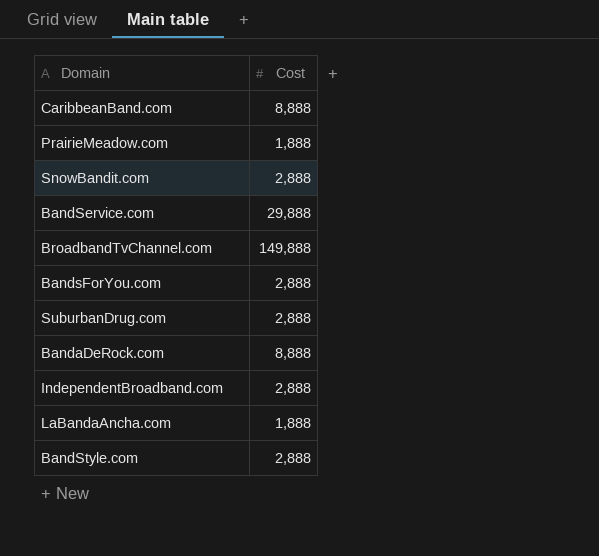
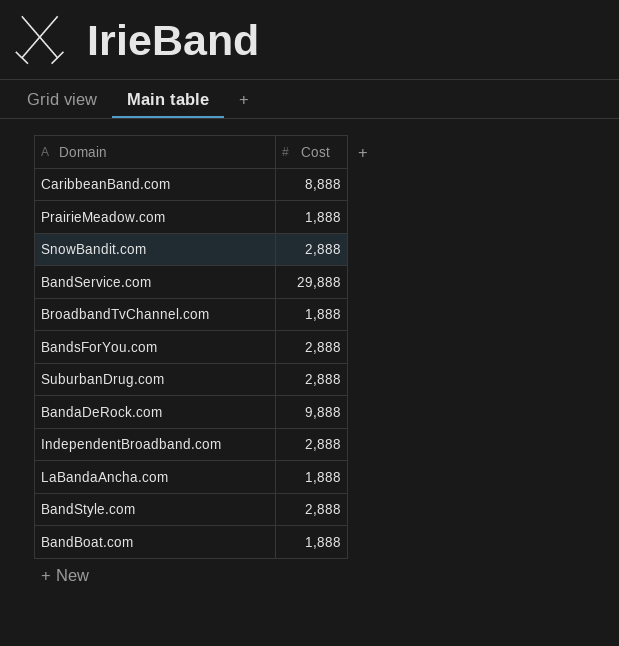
BroadbandTvChannel.com | Cost: 149,888 -> 1,888
BandaDeRock.com | Cost: 8,888 -> 9,888
row BandBoat.com: none -> 1,888

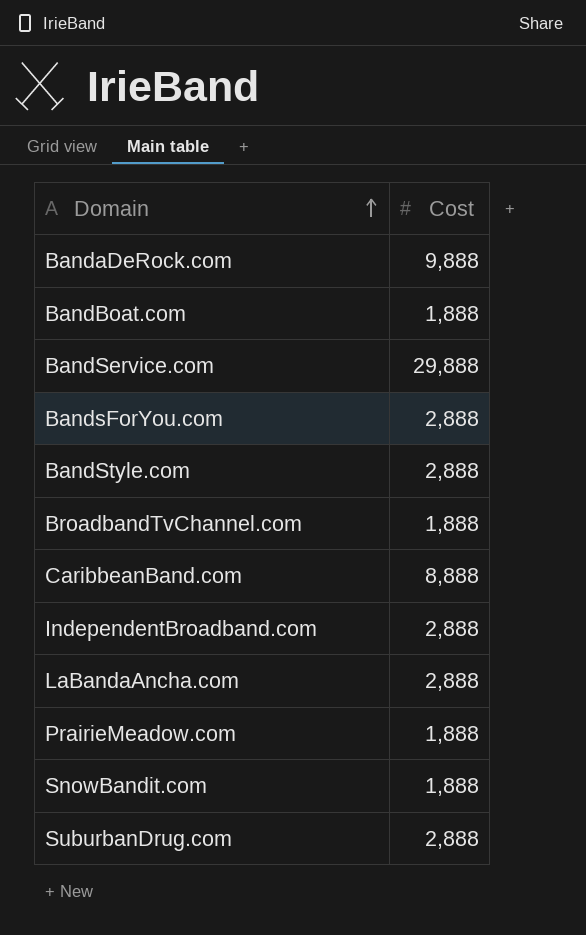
row order: none -> Domain ascending
LaBandaAncha.com | Cost: 1,888 -> 2,888
SnowBandit.com | Cost: 2,888 -> 1,888

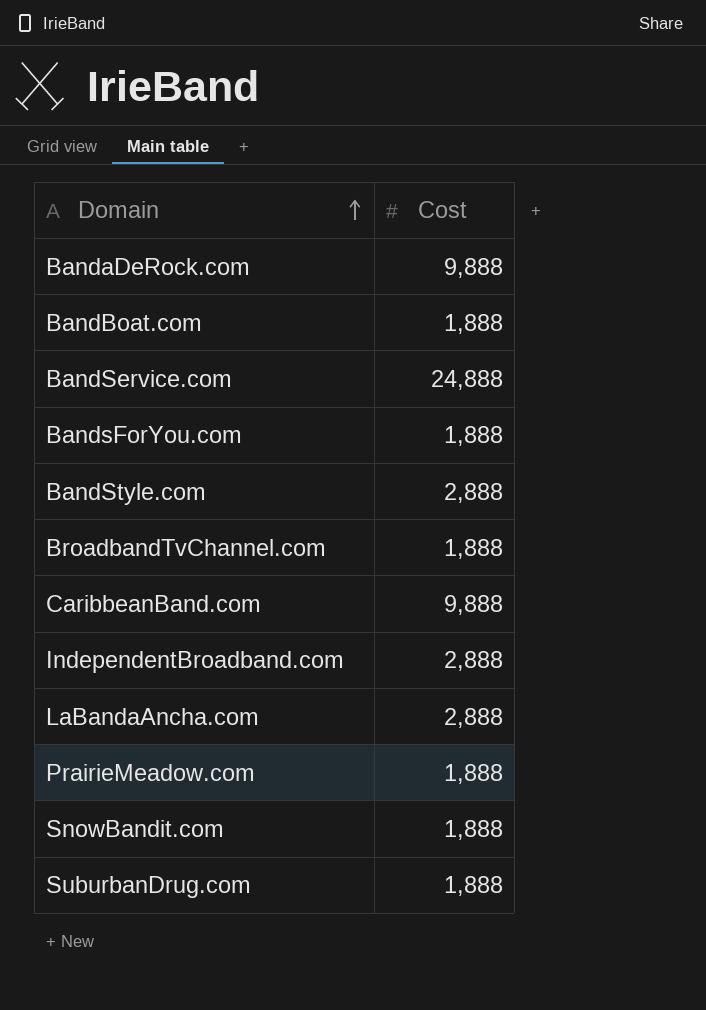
BandService.com | Cost: 29,888 -> 24,888
BandsForYou.com | Cost: 2,888 -> 1,888
CaribbeanBand.com | Cost: 8,888 -> 9,888
SuburbanDrug.com | Cost: 2,888 -> 1,888

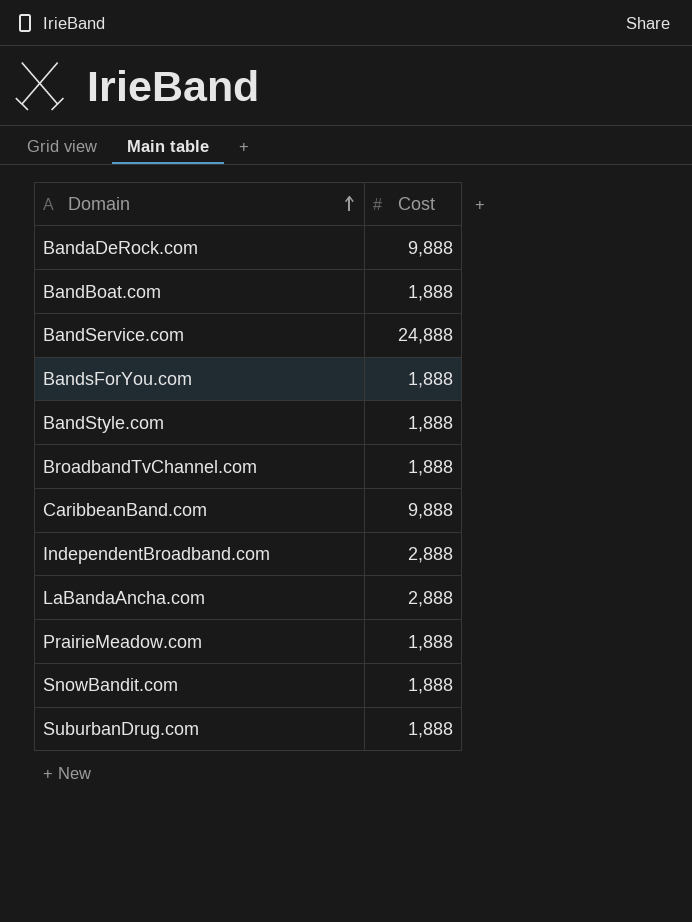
BandStyle.com | Cost: 2,888 -> 1,888

